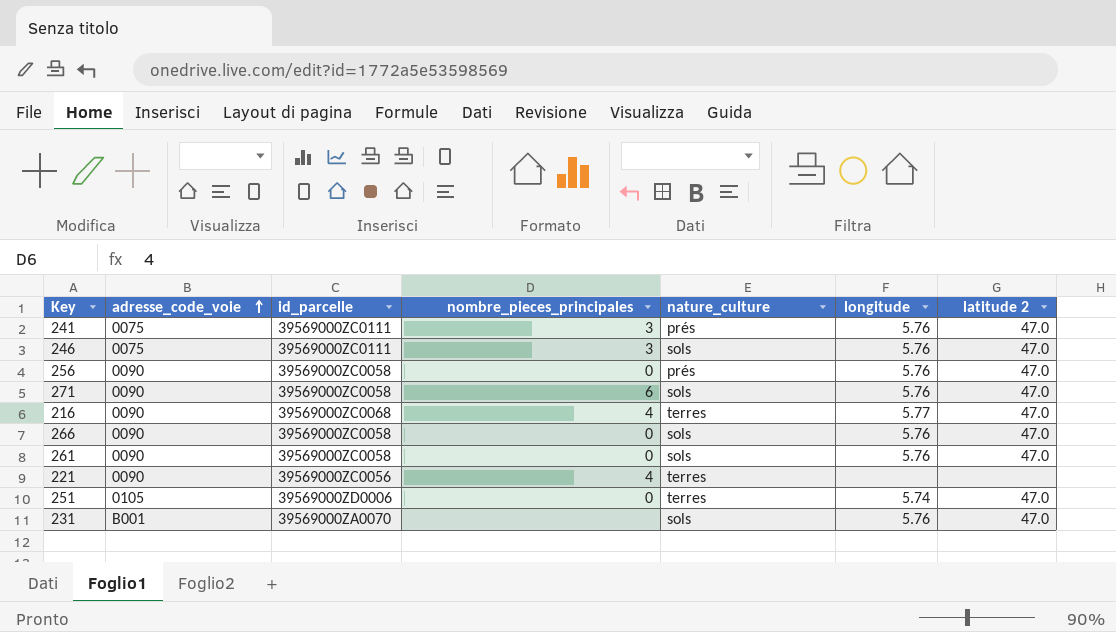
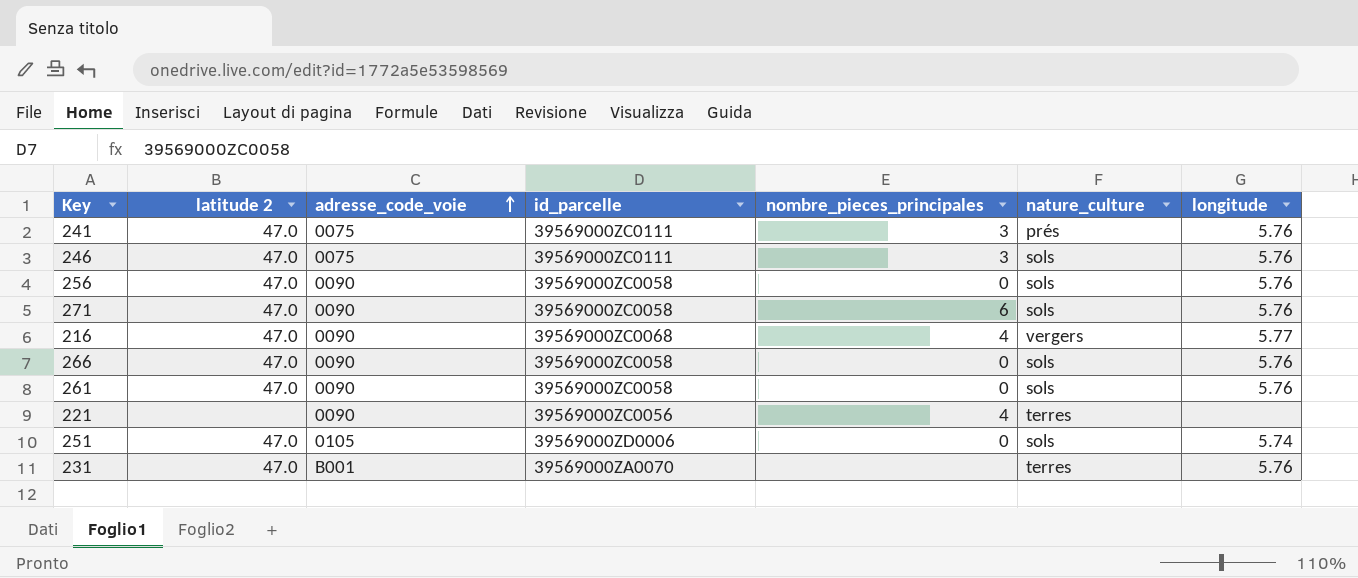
column latitude 2 | position: 7 -> 2
256 | nature_culture: prés -> sols
216 | nature_culture: terres -> vergers
251 | nature_culture: terres -> sols
231 | nature_culture: sols -> terres

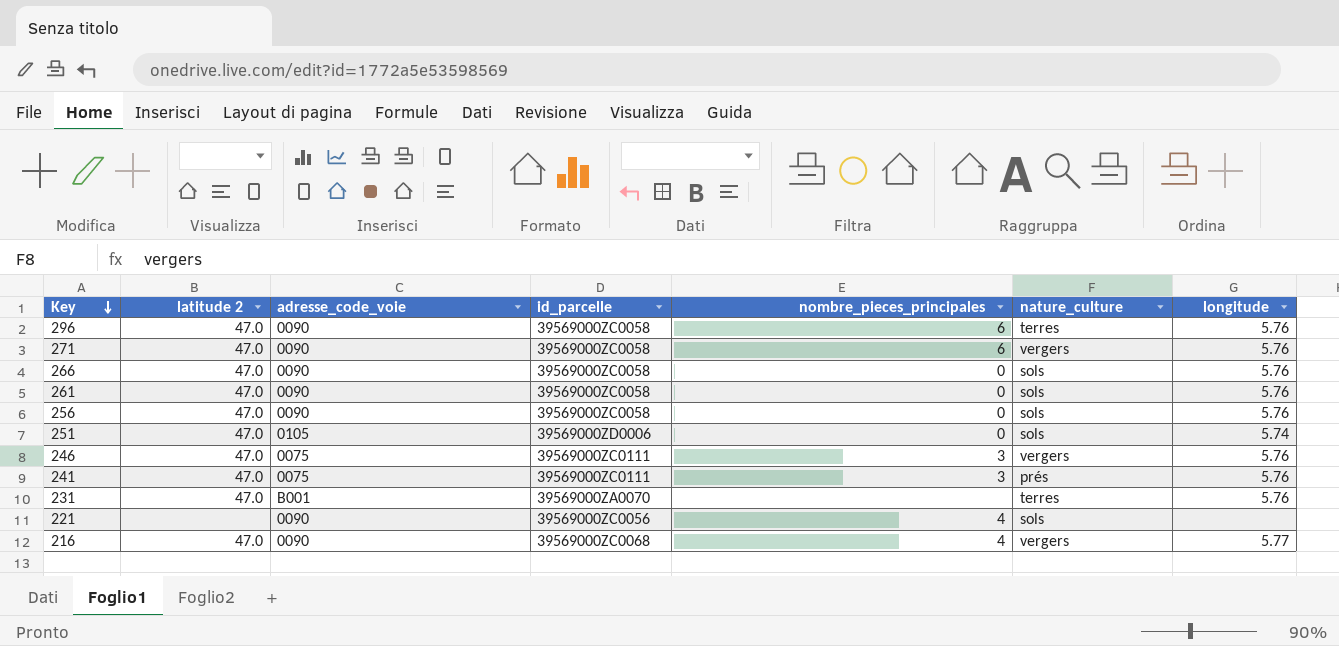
row order: adresse_code_voie ascending -> Key descending
row 296: none -> 47.0 | 0090 | 39569000ZC0058 | 6 | terres | 5.76
271 | nature_culture: sols -> vergers
246 | nature_culture: sols -> vergers
221 | nature_culture: terres -> sols

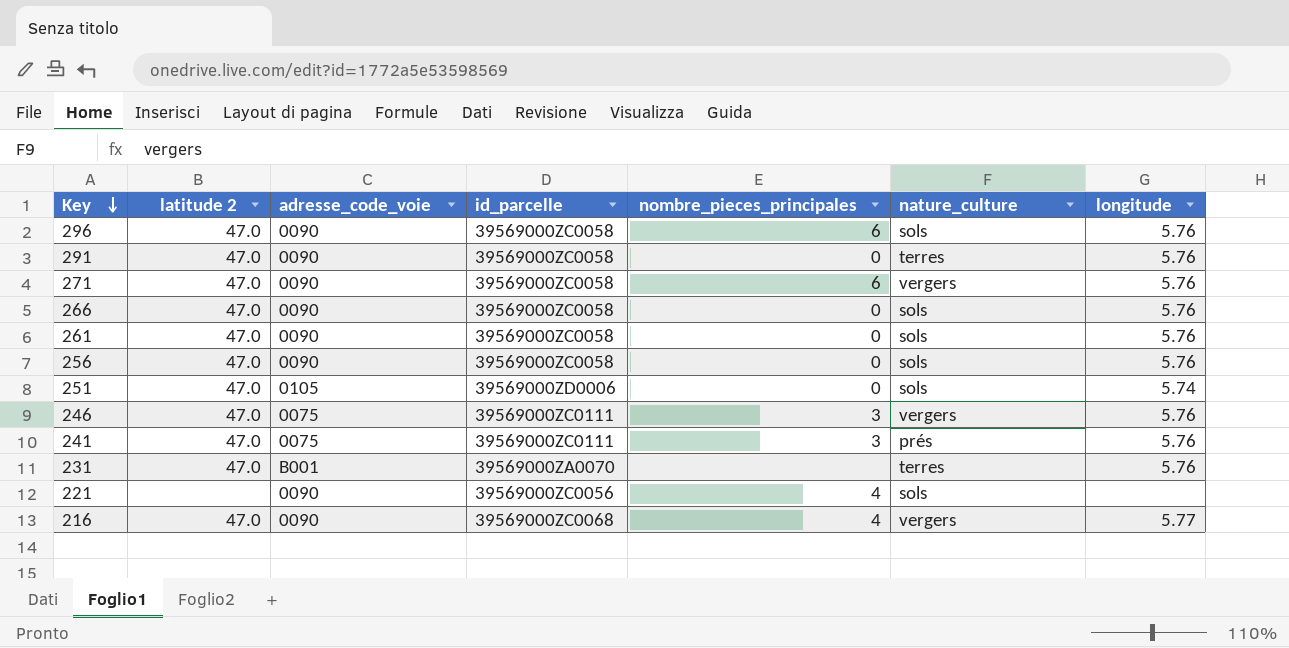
296 | nature_culture: terres -> sols
row 291: none -> 47.0 | 0090 | 39569000ZC0058 | 0 | terres | 5.76

